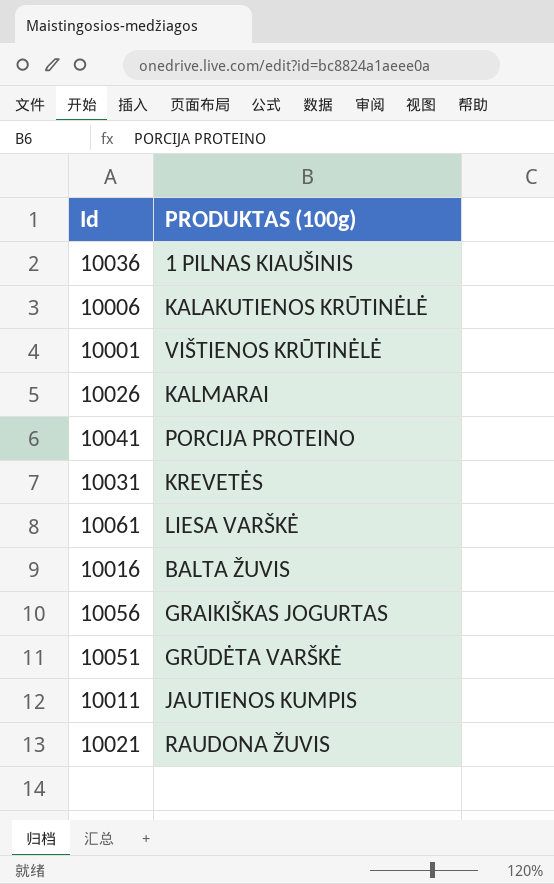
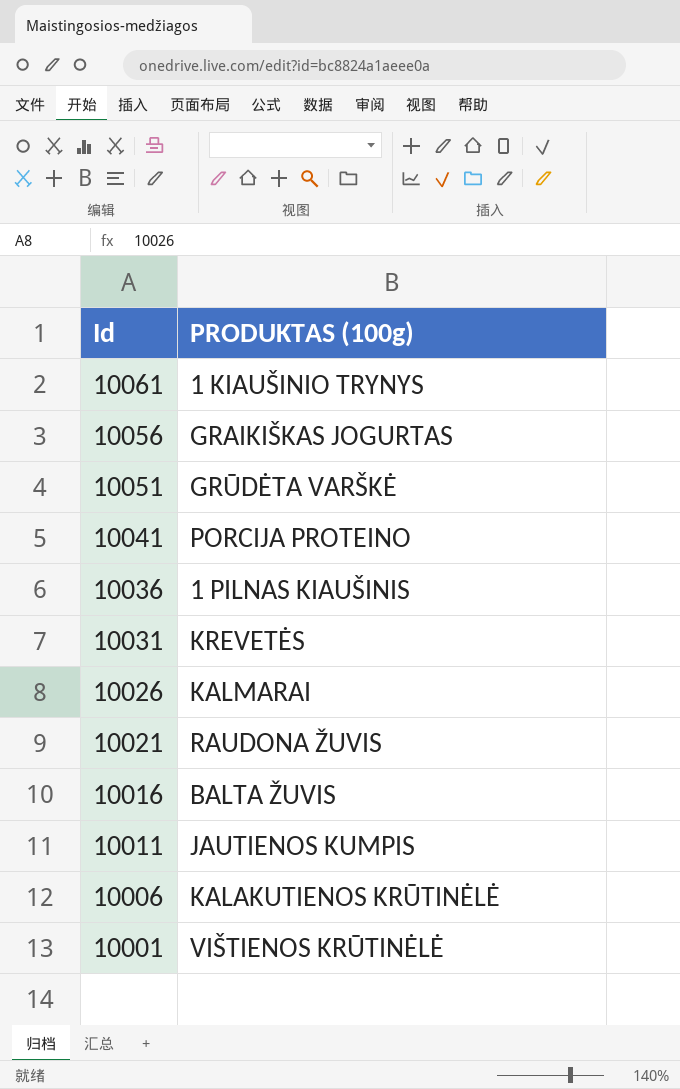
row order: none -> Id descending
10061 | PRODUKTAS (100g): LIESA VARŠKĖ -> 1 KIAUŠINIO TRYNYS

